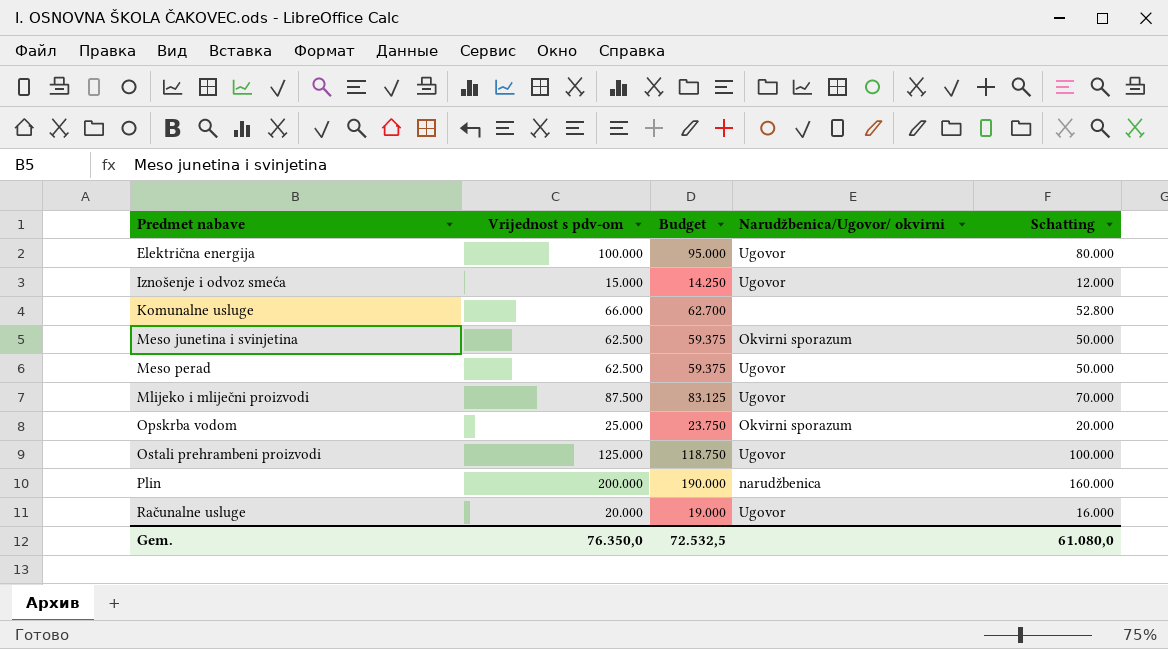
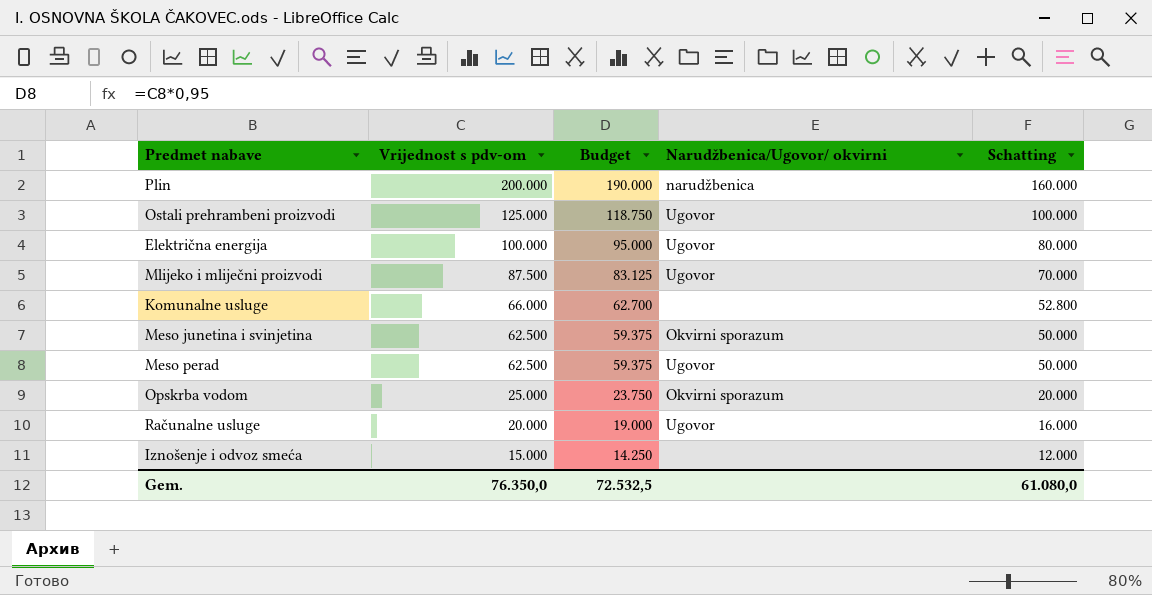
row order: Predmet nabave ascending -> Vrijednost s pdv-om descending
Iznošenje i odvoz smeća | Narudžbenica/Ugovor/ okvirni: Ugovor -> none

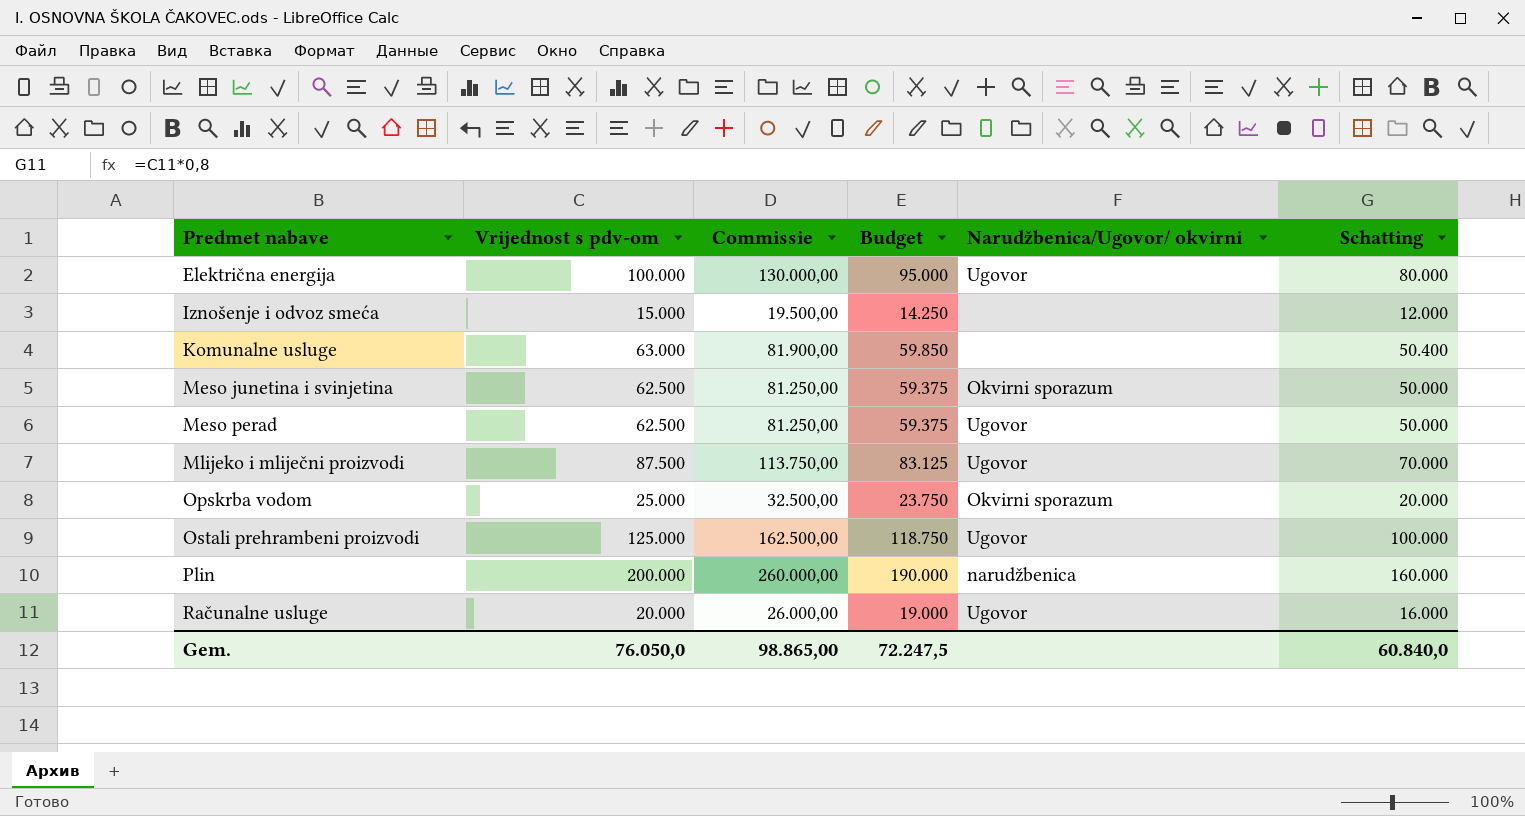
row order: Vrijednost s pdv-om descending -> Predmet nabave ascending
column Commissie | formula: none -> [Vrijednost s pdv-om] * 1,3
Komunalne usluge | Vrijednost s pdv-om: 66.000 -> 63.000
Komunalne usluge | Budget: 62.700 -> 59.850
Komunalne usluge | Schatting: 52.800 -> 50.400
Gem. | Vrijednost s pdv-om: 76.350,0 -> 76.050,0
Gem. | Budget: 72.532,5 -> 72.247,5
Gem. | Schatting: 61.080,0 -> 60.840,0

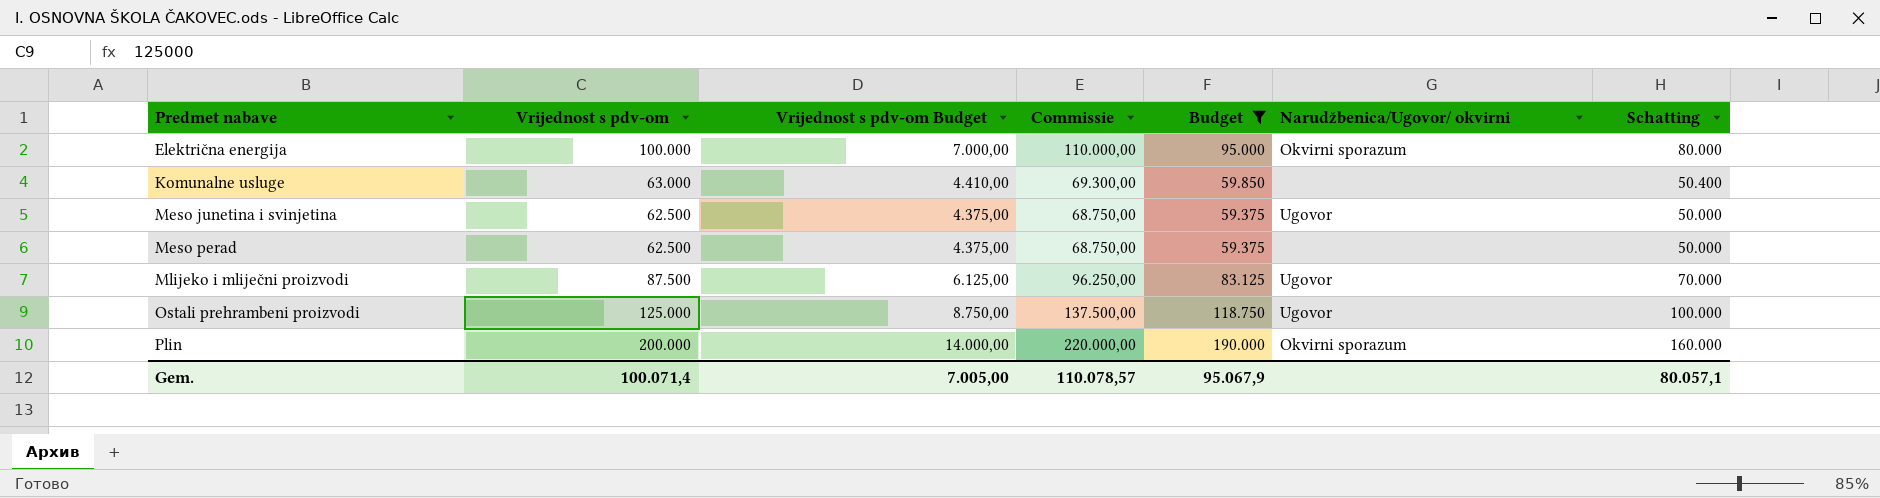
filter: none -> Budget >= 59.375
column Vrijednost s pdv-om Budget | formula: none -> [Vrijednost s pdv-om] * 0,07
column Commissie | formula: [Vrijednost s pdv-om] * 1,3 -> [Vrijednost s pdv-om] * 1,1
Električna energija | Narudžbenica/Ugovor/ okvirni: Ugovor -> Okvirni sporazum
Meso junetina i svinjetina | Narudžbenica/Ugovor/ okvirni: Okvirni sporazum -> Ugovor
Meso perad | Narudžbenica/Ugovor/ okvirni: Ugovor -> none
Plin | Narudžbenica/Ugovor/ okvirni: narudžbenica -> Okvirni sporazum
Gem. | Vrijednost s pdv-om: 76.050,0 -> 100.071,4
Gem. | Commissie: 98.865,00 -> 110.078,57
Gem. | Budget: 72.247,5 -> 95.067,9
Gem. | Schatting: 60.840,0 -> 80.057,1

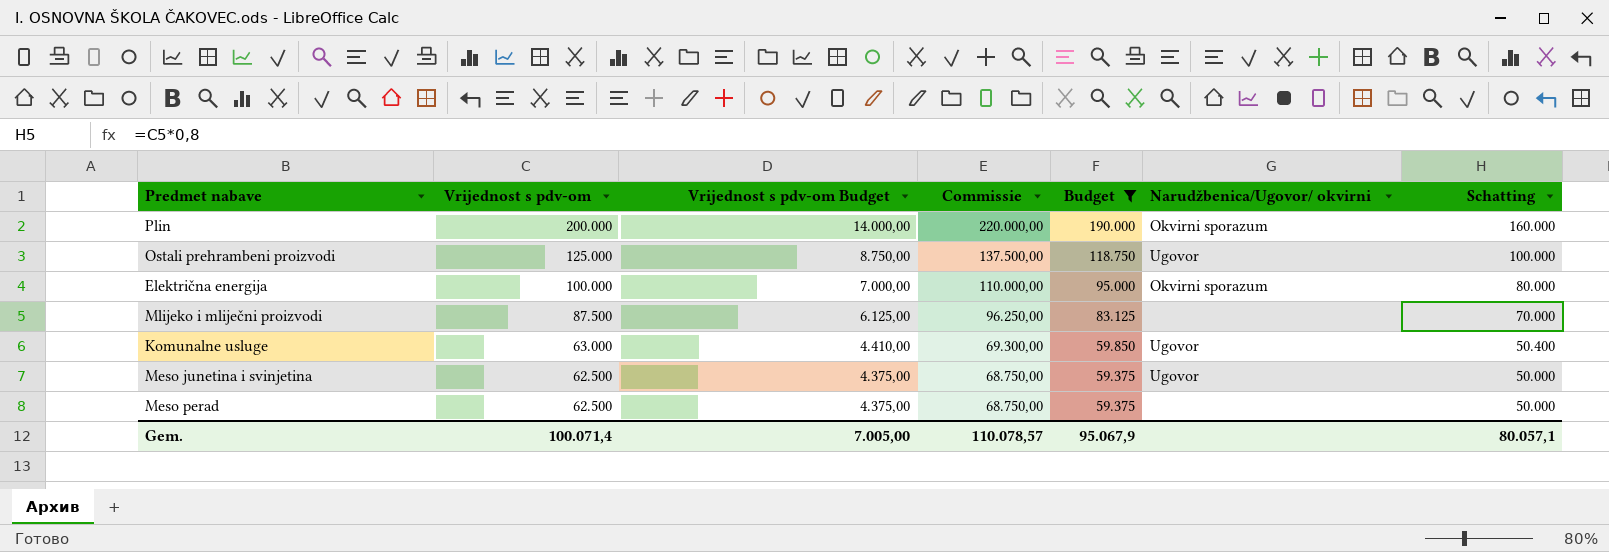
row order: Predmet nabave ascending -> Vrijednost s pdv-om descending
Mlijeko i mliječni proizvodi | Narudžbenica/Ugovor/ okvirni: Ugovor -> none
Komunalne usluge | Narudžbenica/Ugovor/ okvirni: none -> Ugovor

